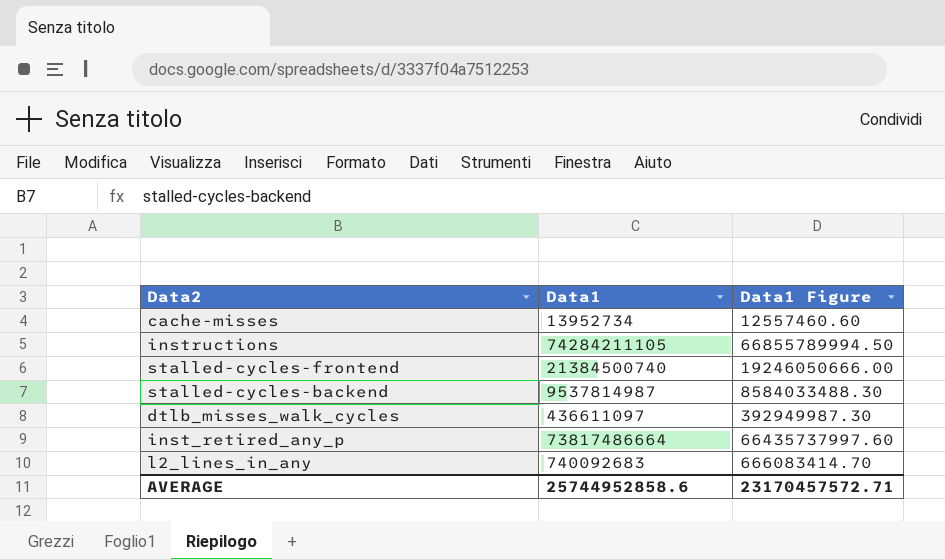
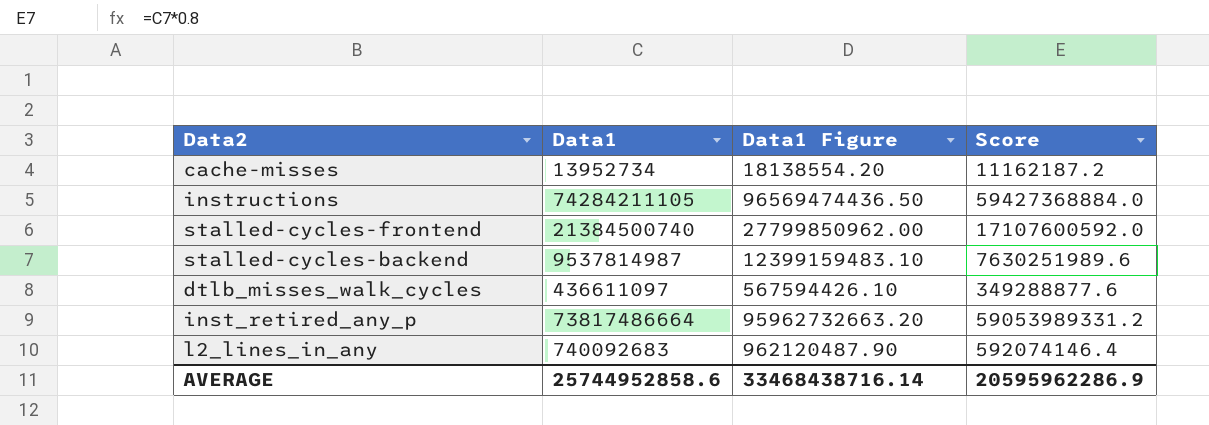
column Data1 Figure | formula: [Data1] * 0.9 -> [Data1] * 1.3
column Score | formula: none -> [Data1] * 0.8
AVERAGE | Data1 Figure: 23170457572.71 -> 33468438716.14

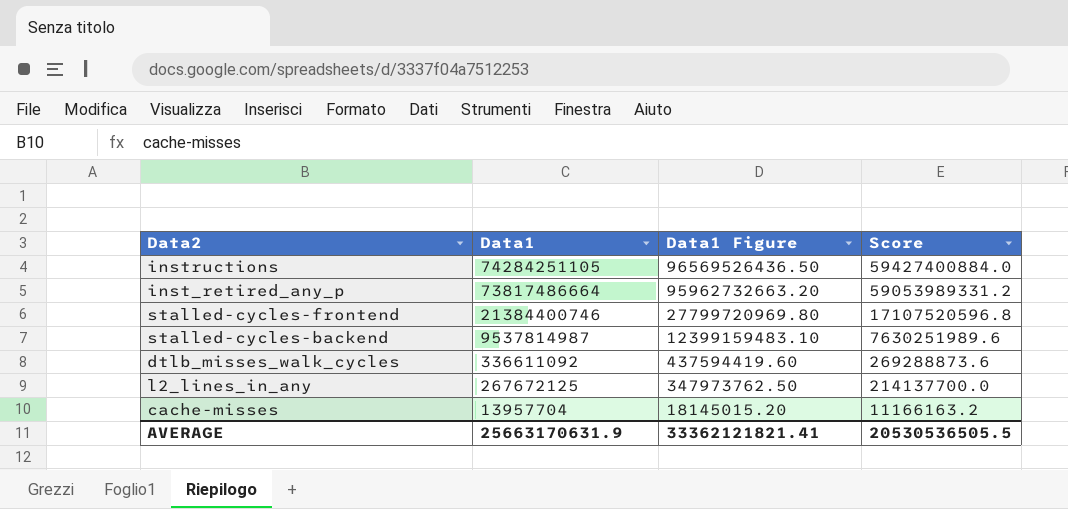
row order: none -> Data1 descending
instructions | Data1: 74284211105 -> 74284251105
instructions | Data1 Figure: 96569474436.50 -> 96569526436.50
instructions | Score: 59427368884.0 -> 59427400884.0
stalled-cycles-frontend | Data1: 21384500740 -> 21384400746
stalled-cycles-frontend | Data1 Figure: 27799850962.00 -> 27799720969.80
stalled-cycles-frontend | Score: 17107600592.0 -> 17107520596.8
dtlb_misses_walk_cycles | Data1: 436611097 -> 336611092
dtlb_misses_walk_cycles | Data1 Figure: 567594426.10 -> 437594419.60
dtlb_misses_walk_cycles | Score: 349288877.6 -> 269288873.6
l2_lines_in_any | Data1: 740092683 -> 267672125
l2_lines_in_any | Data1 Figure: 962120487.90 -> 347973762.50
l2_lines_in_any | Score: 592074146.4 -> 214137700.0
cache-misses | Data1: 13952734 -> 13957704
cache-misses | Data1 Figure: 18138554.20 -> 18145015.20
cache-misses | Score: 11162187.2 -> 11166163.2
AVERAGE | Data1: 25744952858.6 -> 25663170631.9
AVERAGE | Data1 Figure: 33468438716.14 -> 33362121821.41
AVERAGE | Score: 20595962286.9 -> 20530536505.5

